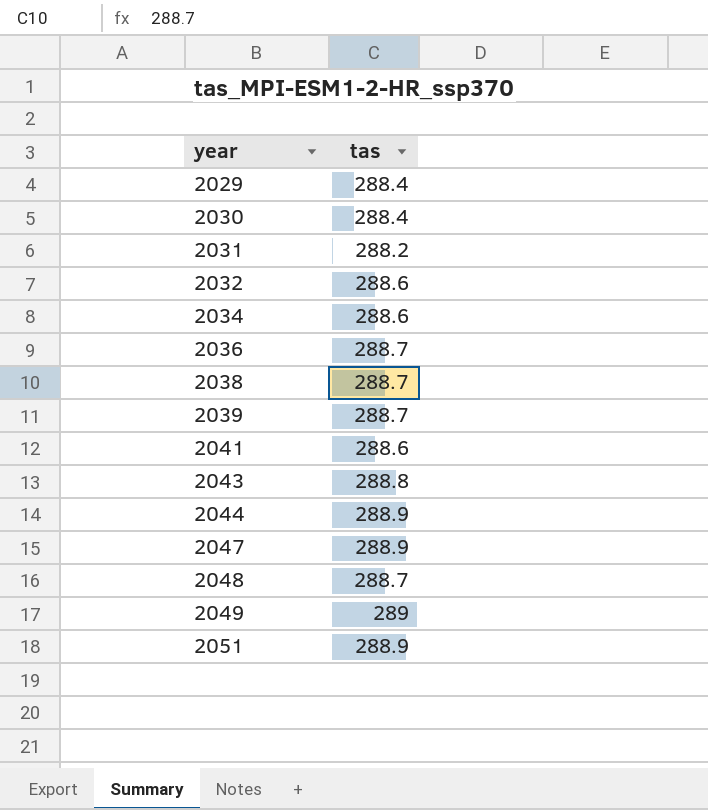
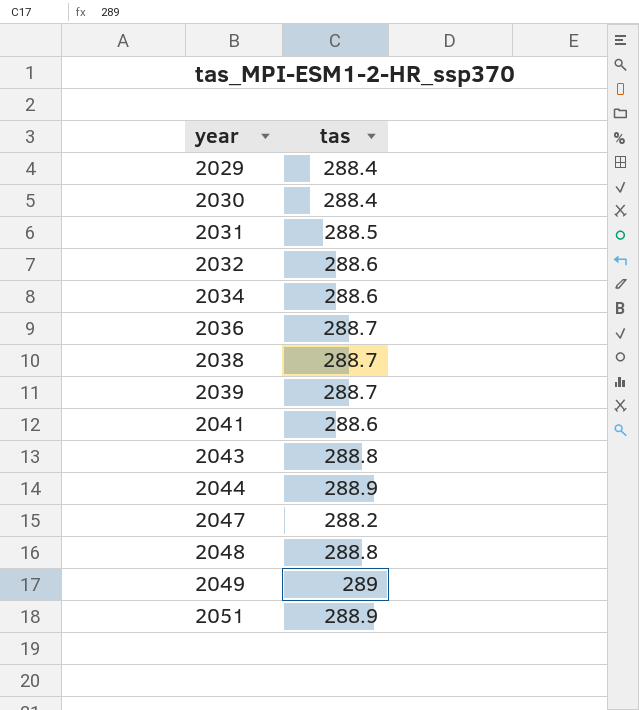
2031 | tas: 288.2 -> 288.5
2047 | tas: 288.9 -> 288.2
2048 | tas: 288.7 -> 288.8

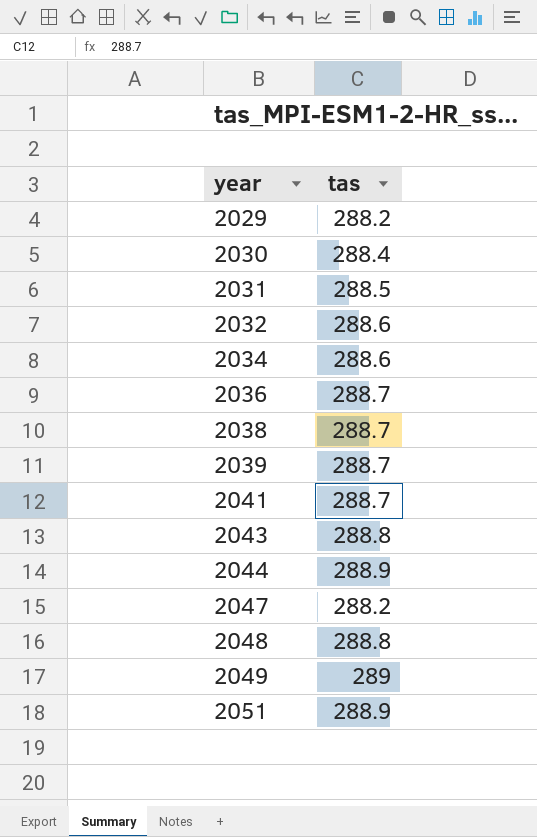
2029 | tas: 288.4 -> 288.2
2041 | tas: 288.6 -> 288.7

